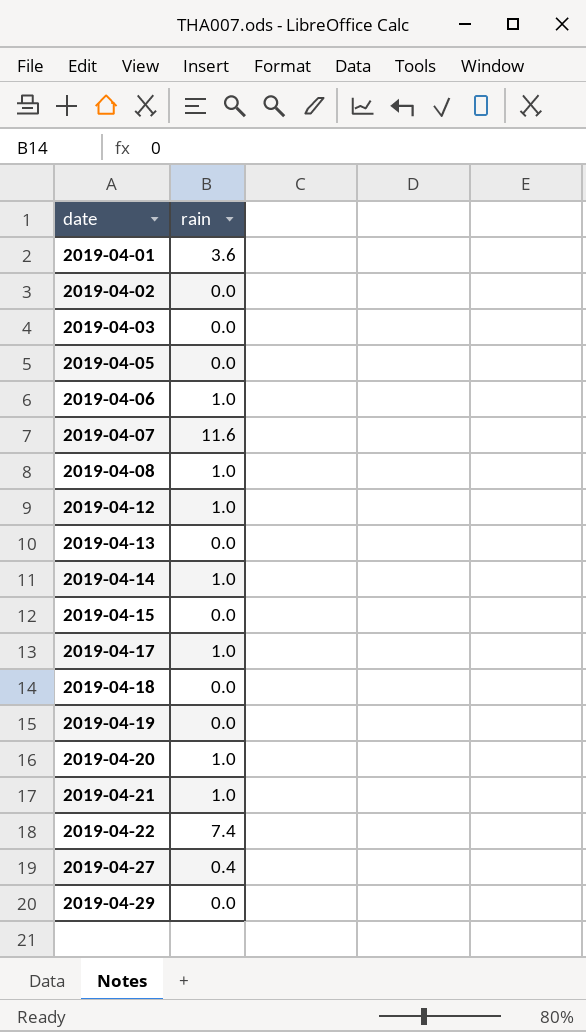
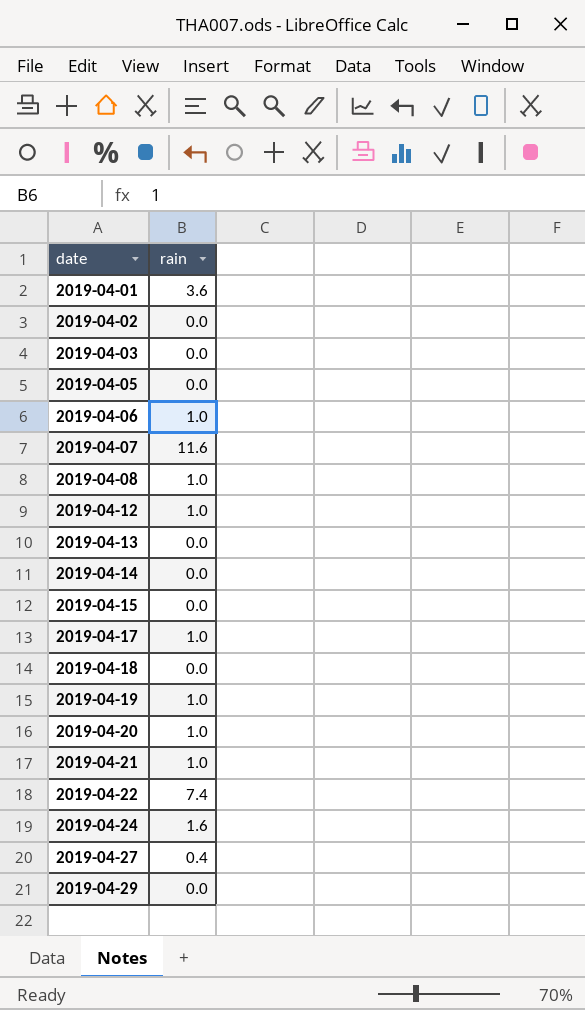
2019-04-14 | rain: 1.0 -> 0.0
2019-04-19 | rain: 0.0 -> 1.0
row 2019-04-24: none -> 1.6

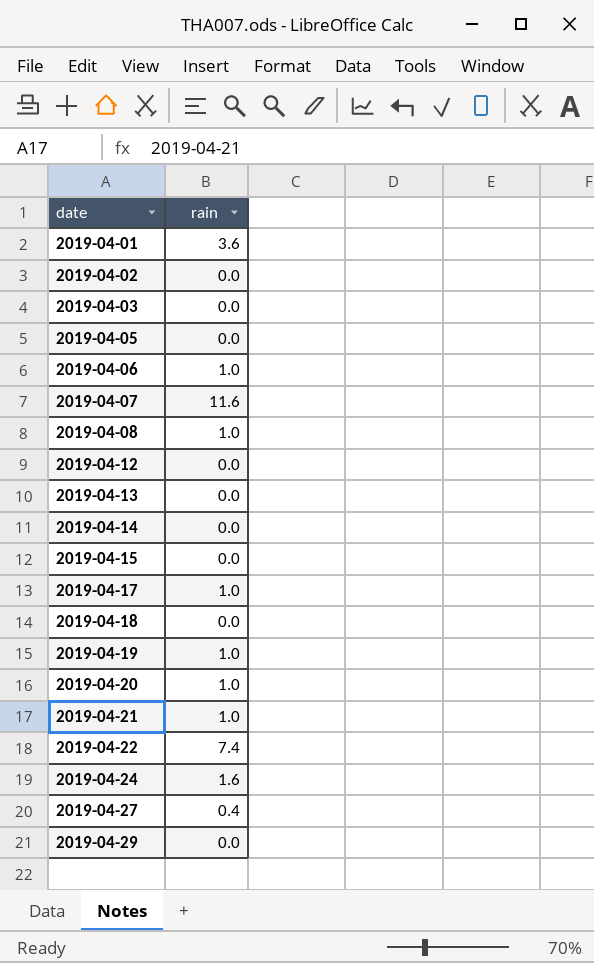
2019-04-12 | rain: 1.0 -> 0.0

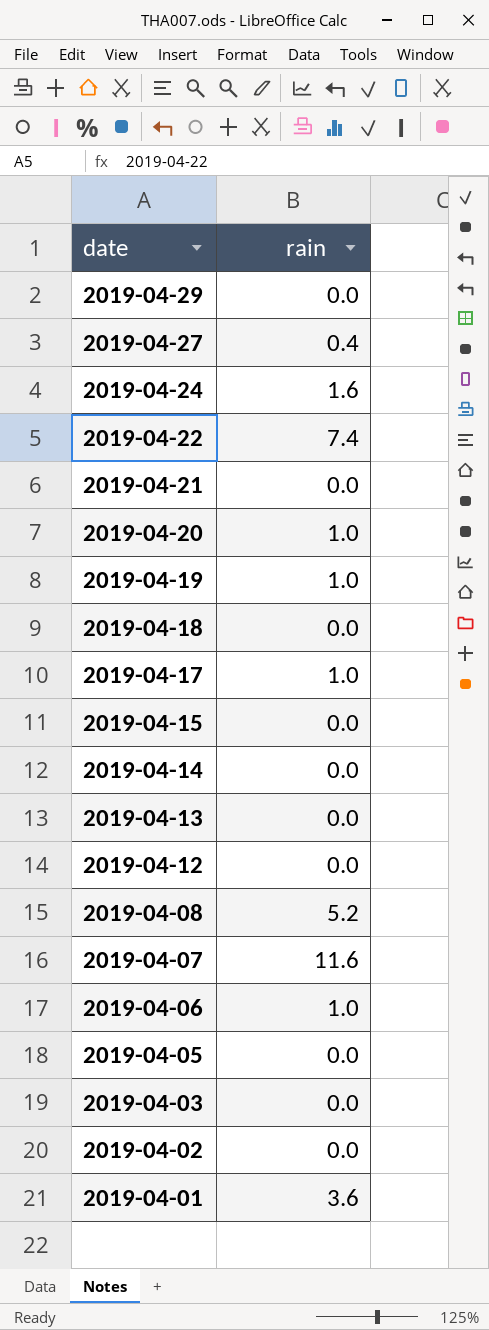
row order: date ascending -> date descending
2019-04-21 | rain: 1.0 -> 0.0
2019-04-08 | rain: 1.0 -> 5.2

